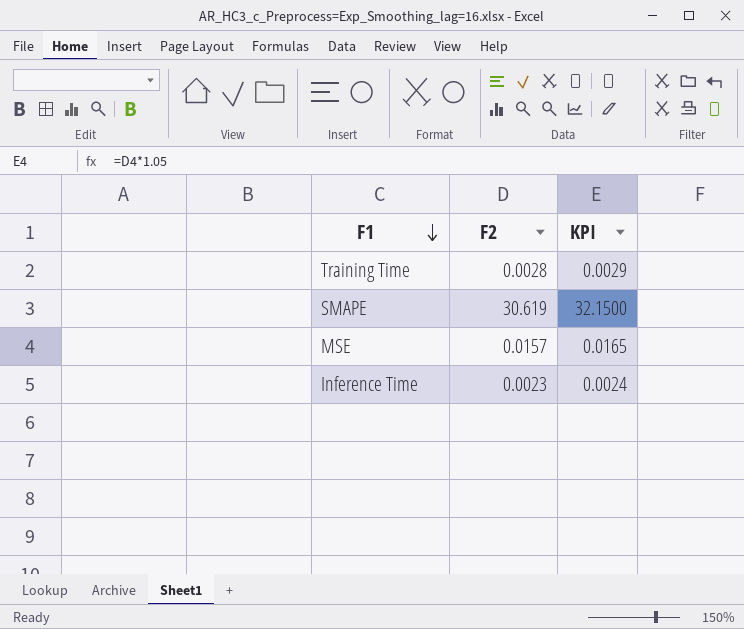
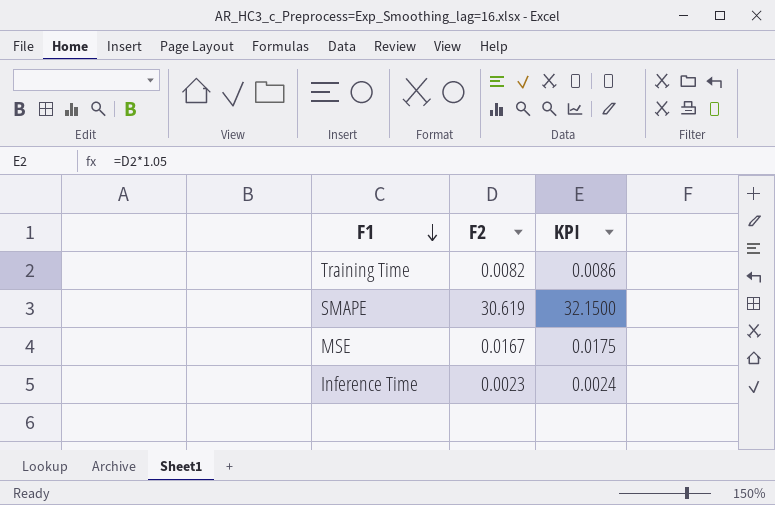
Training Time | F2: 0.0028 -> 0.0082
Training Time | KPI: 0.0029 -> 0.0086
MSE | F2: 0.0157 -> 0.0167
MSE | KPI: 0.0165 -> 0.0175

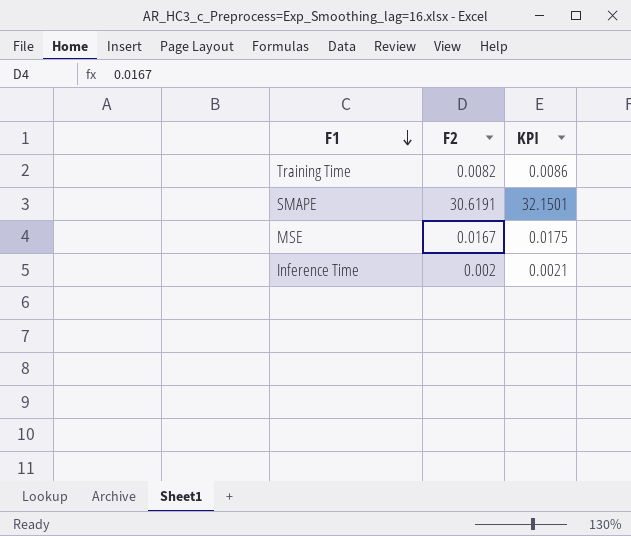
SMAPE | F2: 30.619 -> 30.6191
SMAPE | KPI: 32.1500 -> 32.1501
Inference Time | F2: 0.0023 -> 0.002
Inference Time | KPI: 0.0024 -> 0.0021

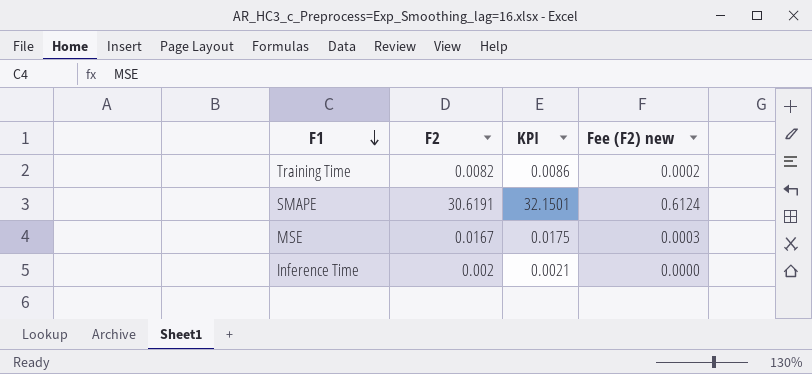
column Fee (F2) new | formula: none -> [F2] * 0.02

